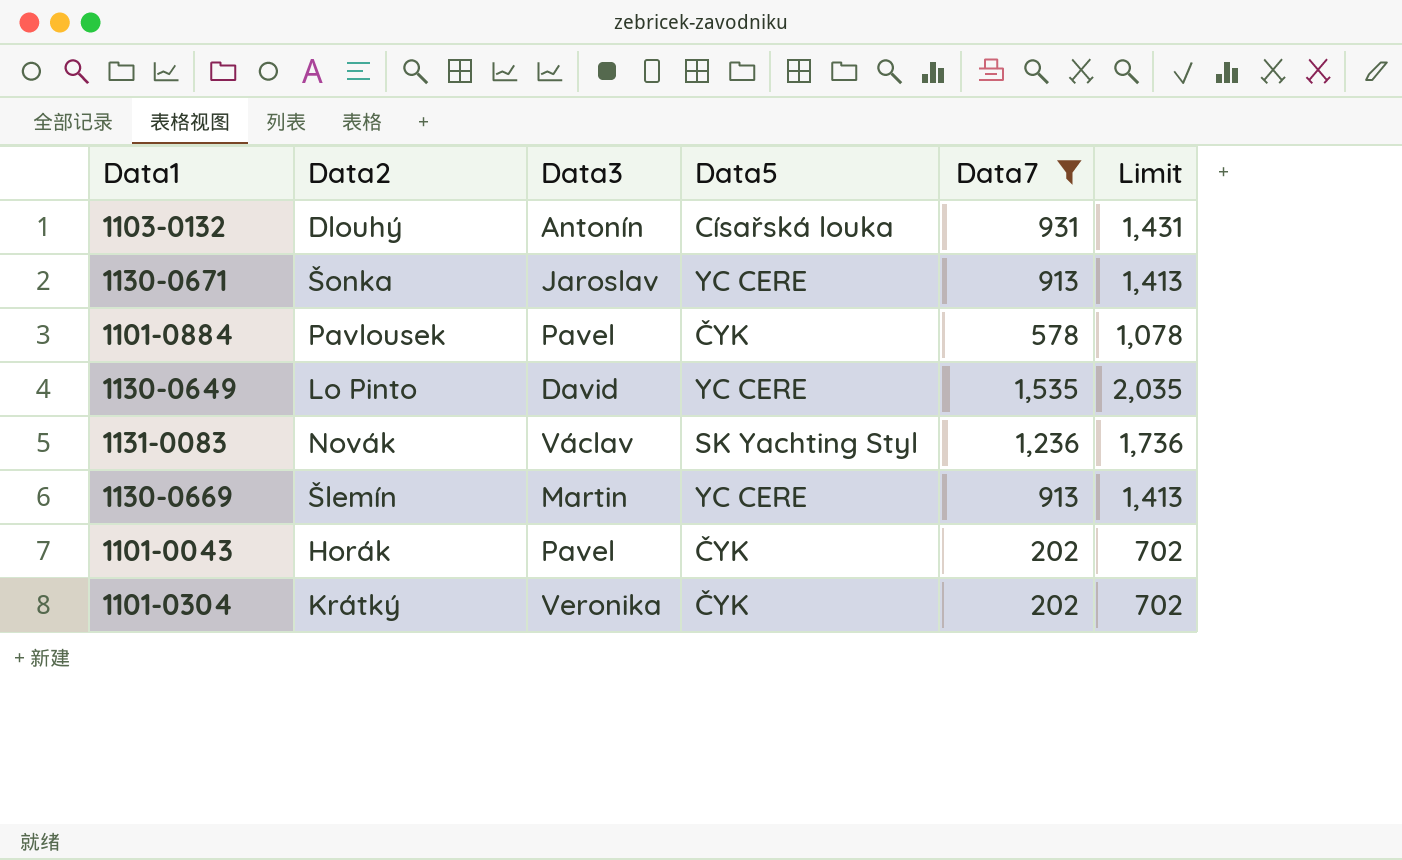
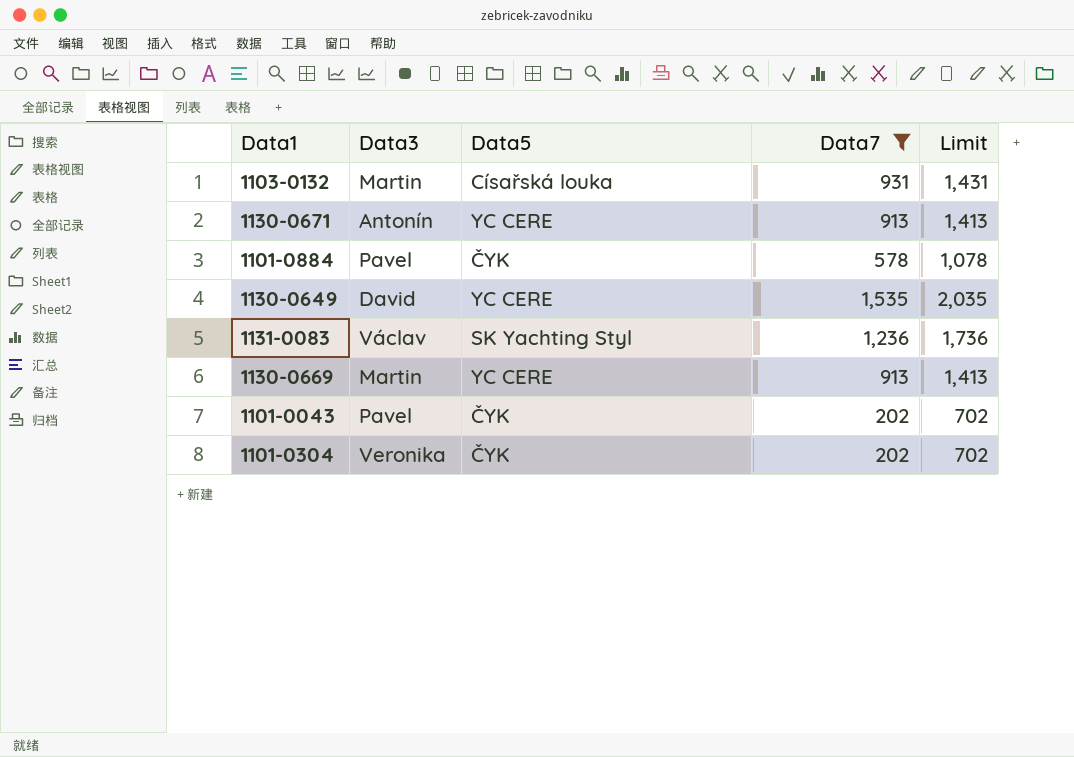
column Data2 | position: 2 -> none
1103-0132 | Data3: Antonín -> Martin
1130-0671 | Data3: Jaroslav -> Antonín

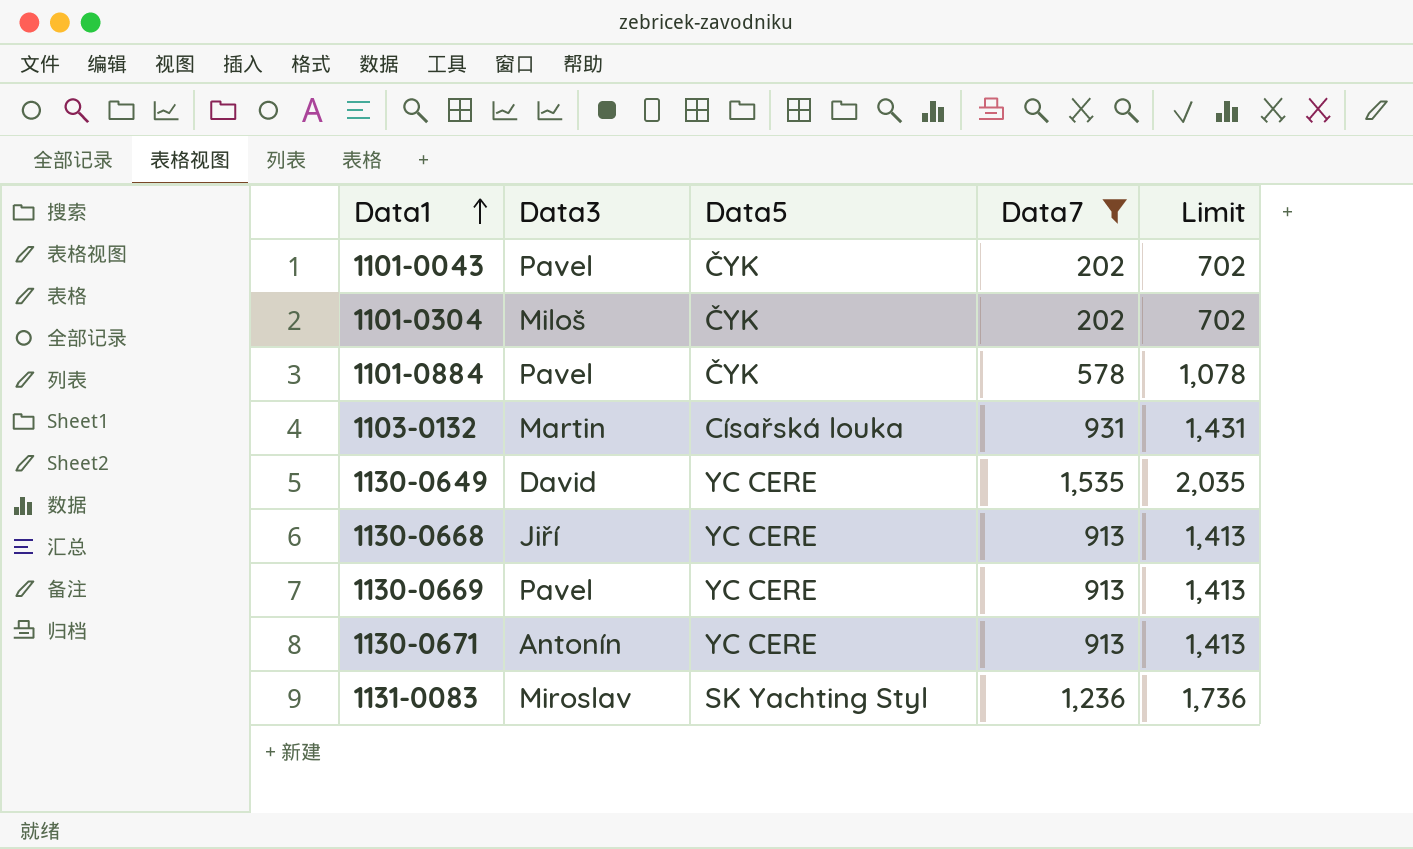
row order: none -> Data1 ascending
1101-0304 | Data3: Veronika -> Miloš
row 1130-0668: none -> Jiří | YC CERE | 913 | 1,413
1130-0669 | Data3: Martin -> Pavel
1131-0083 | Data3: Václav -> Miroslav

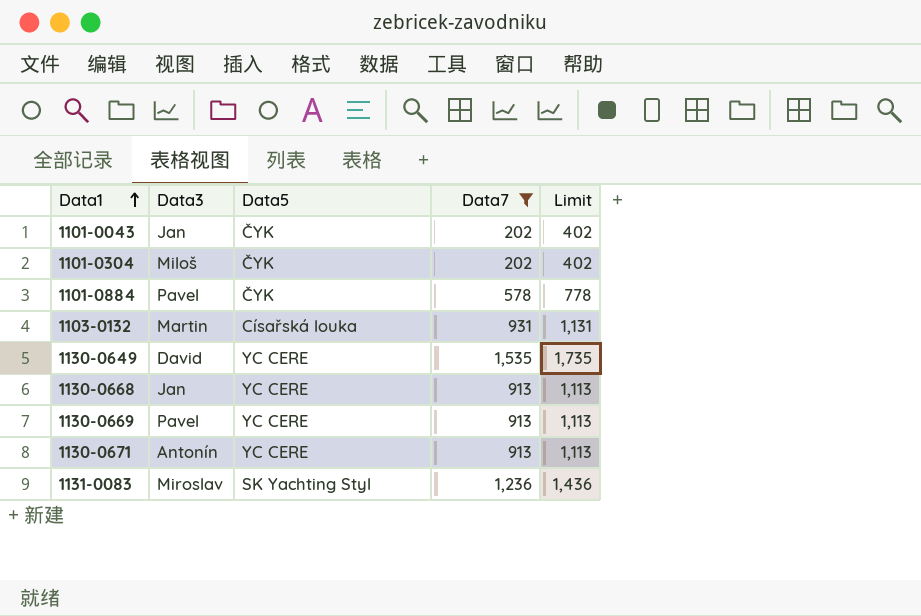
column Limit | formula: [Data7] + 500 -> [Data7] + 200
1101-0043 | Data3: Pavel -> Jan
1130-0668 | Data3: Jiří -> Jan

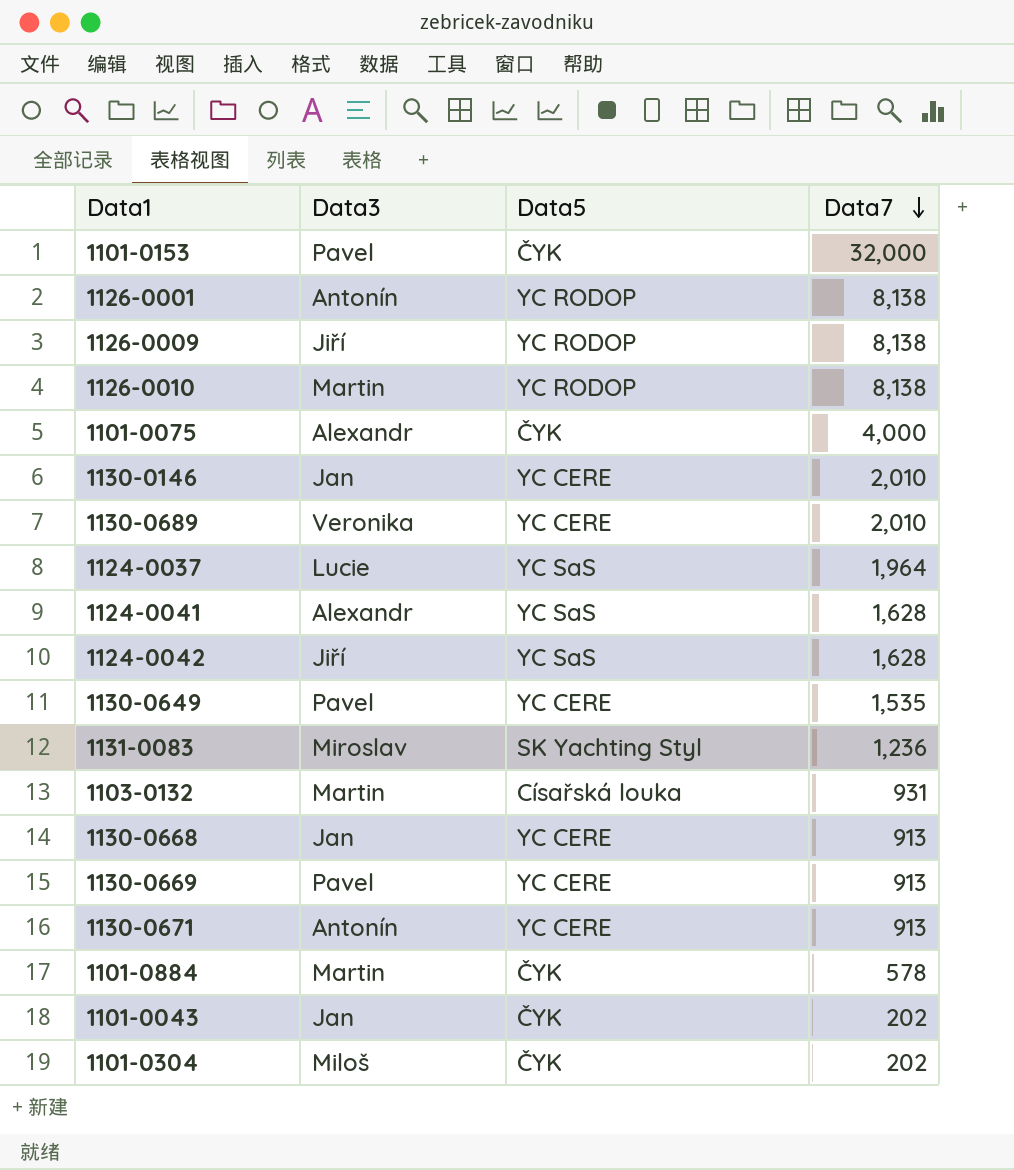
filter: Data7 <= 1,535 -> none
row order: Data1 ascending -> Data7 descending
column Limit | formula: [Data7] + 200 -> none
1130-0649 | Data3: David -> Pavel
1101-0884 | Data3: Pavel -> Martin

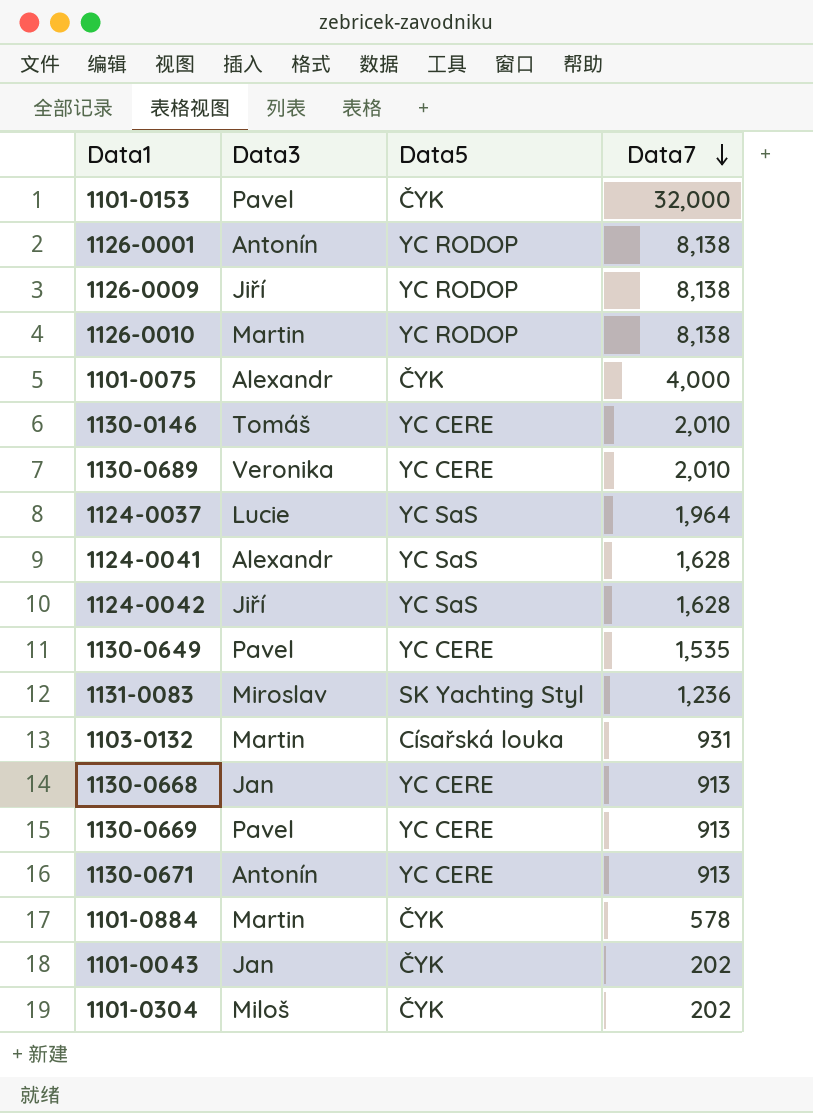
1130-0146 | Data3: Jan -> Tomáš

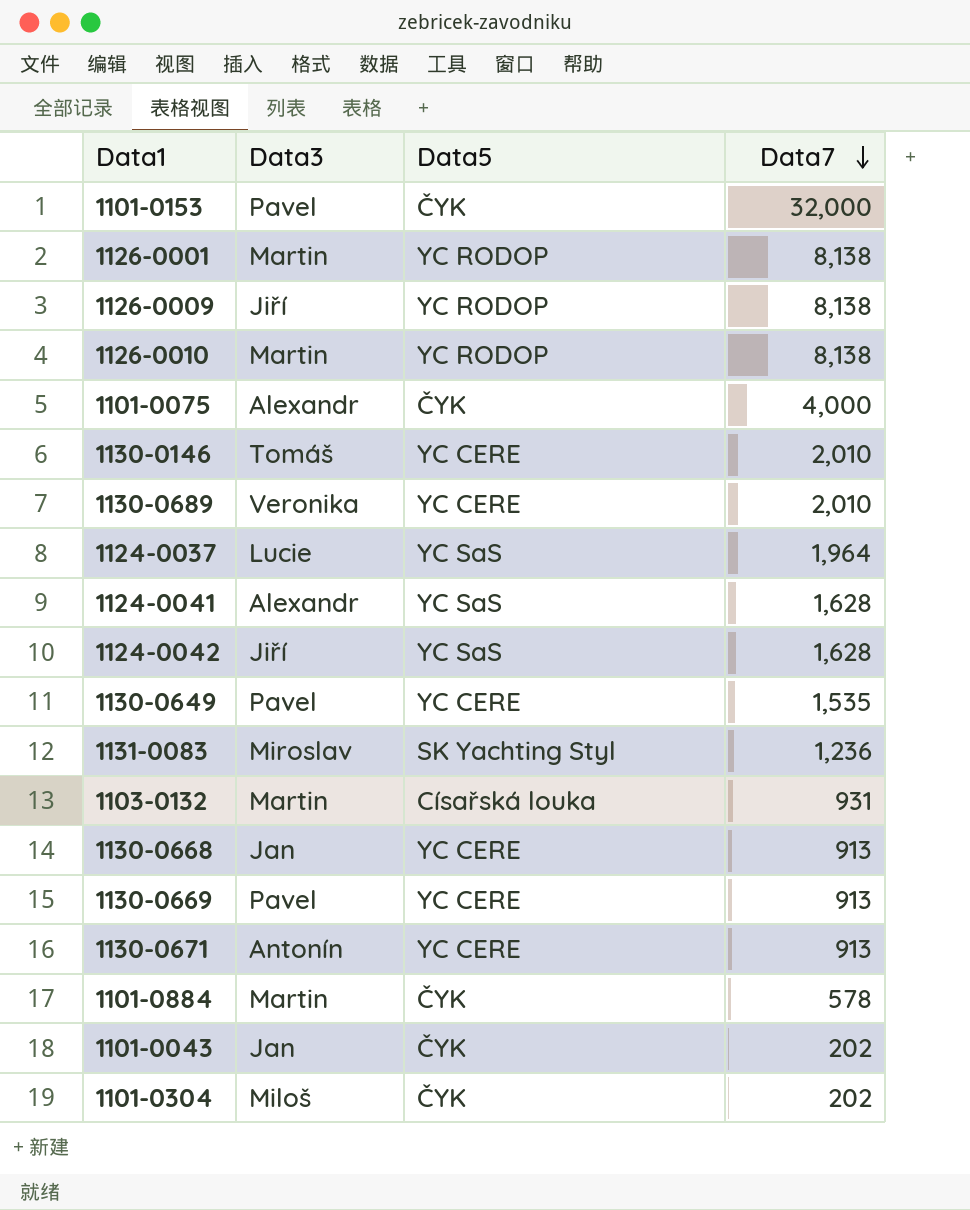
1126-0001 | Data3: Antonín -> Martin

